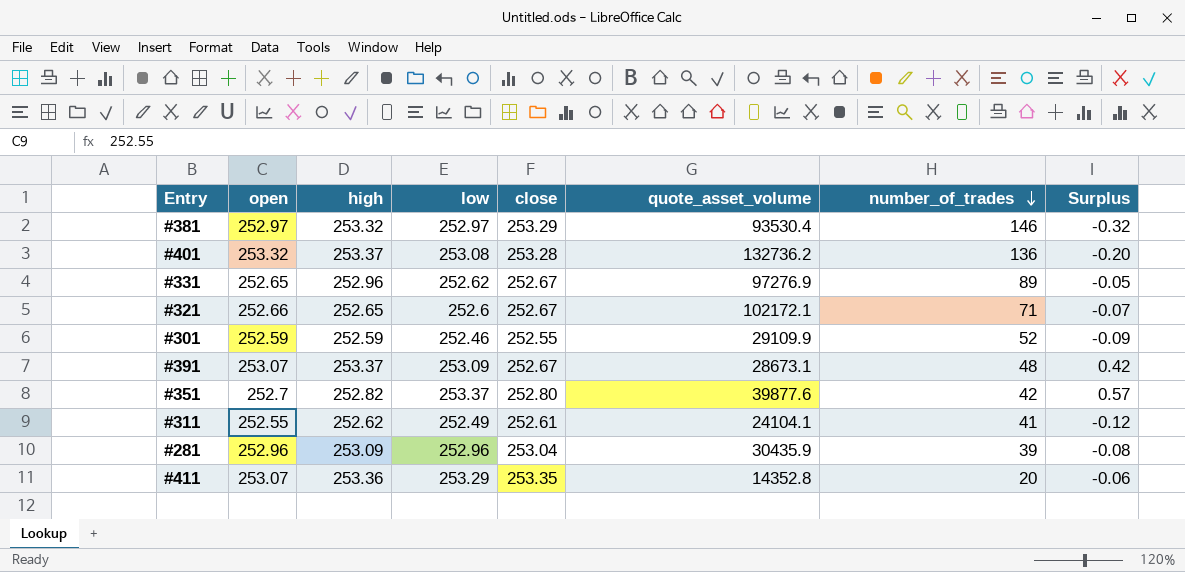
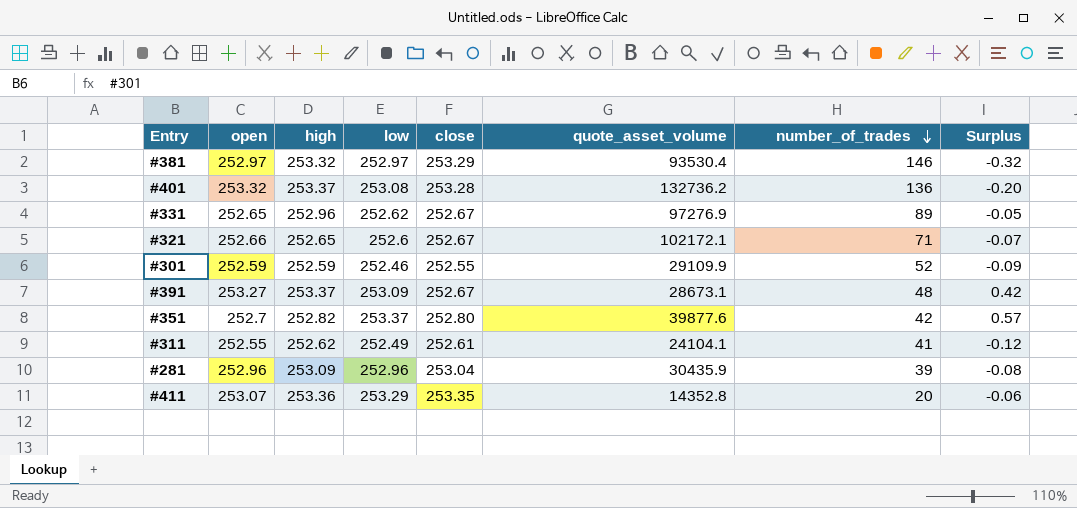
#391 | open: 253.07 -> 253.27

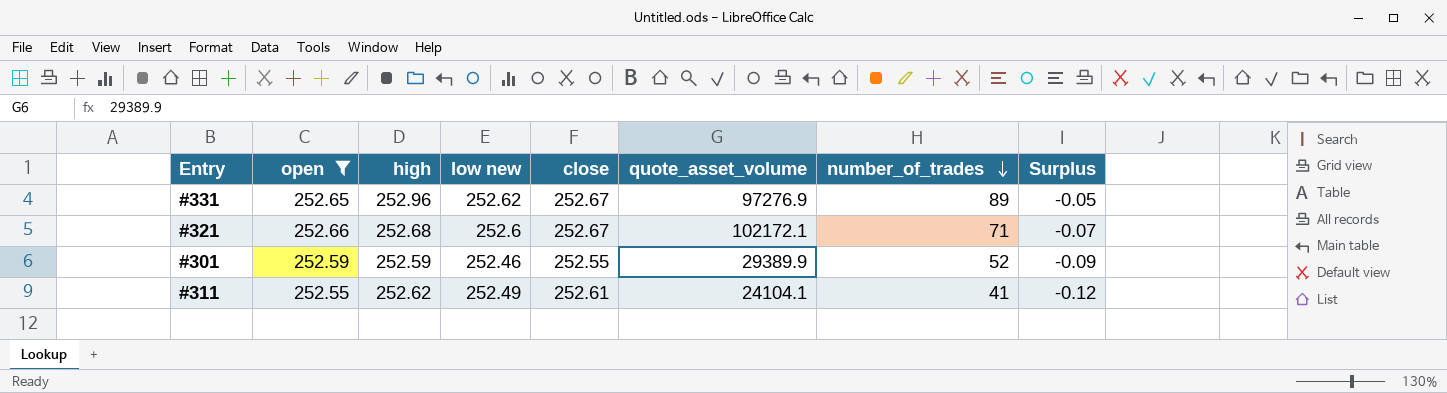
filter: none -> open <= 252.66
column name: low -> low new
#321 | high: 252.65 -> 252.68
#301 | quote_asset_volume: 29109.9 -> 29389.9

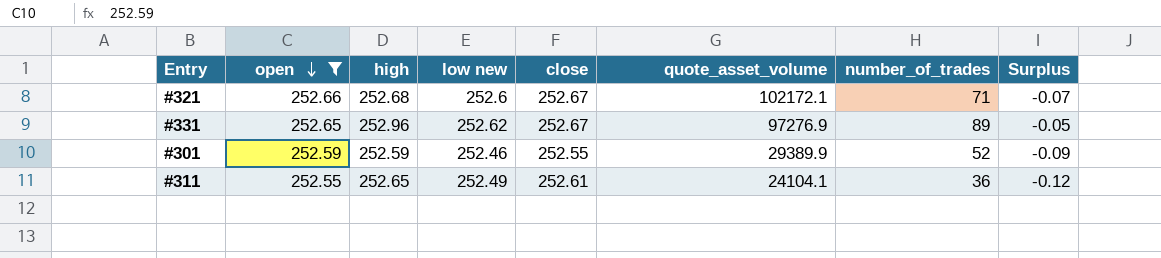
row order: number_of_trades descending -> open descending
#311 | high: 252.62 -> 252.65
#311 | number_of_trades: 41 -> 36

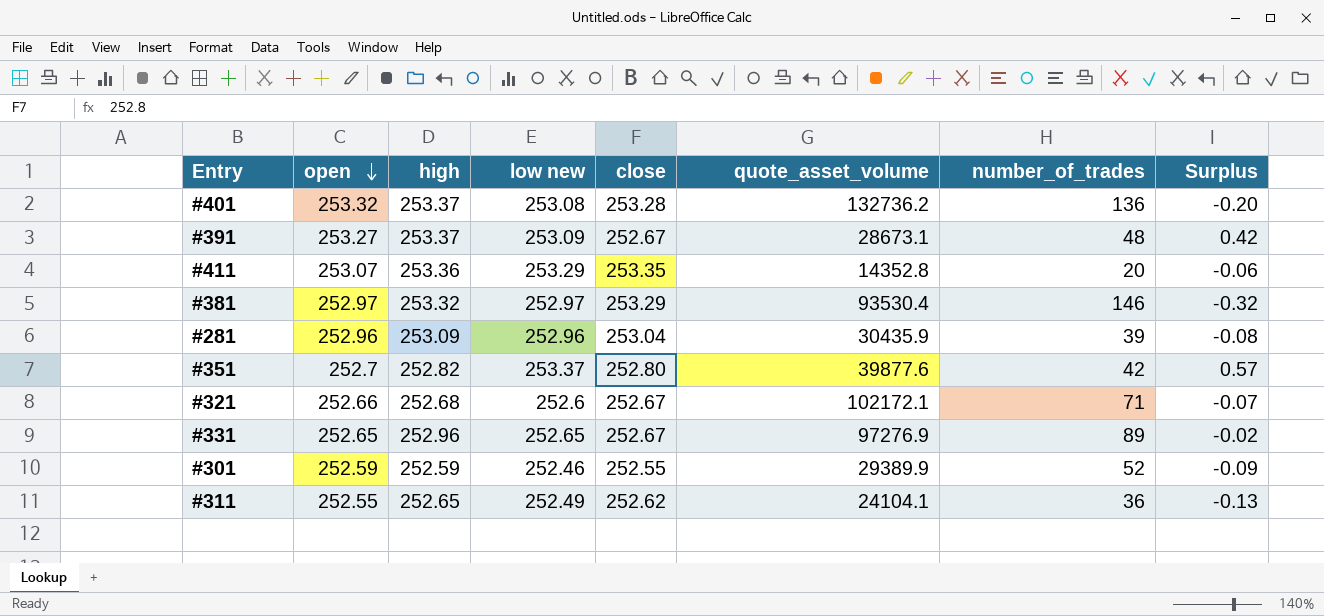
filter: open <= 252.66 -> none
#331 | low new: 252.62 -> 252.65
#331 | Surplus: -0.05 -> -0.02
#311 | close: 252.61 -> 252.62
#311 | Surplus: -0.12 -> -0.13

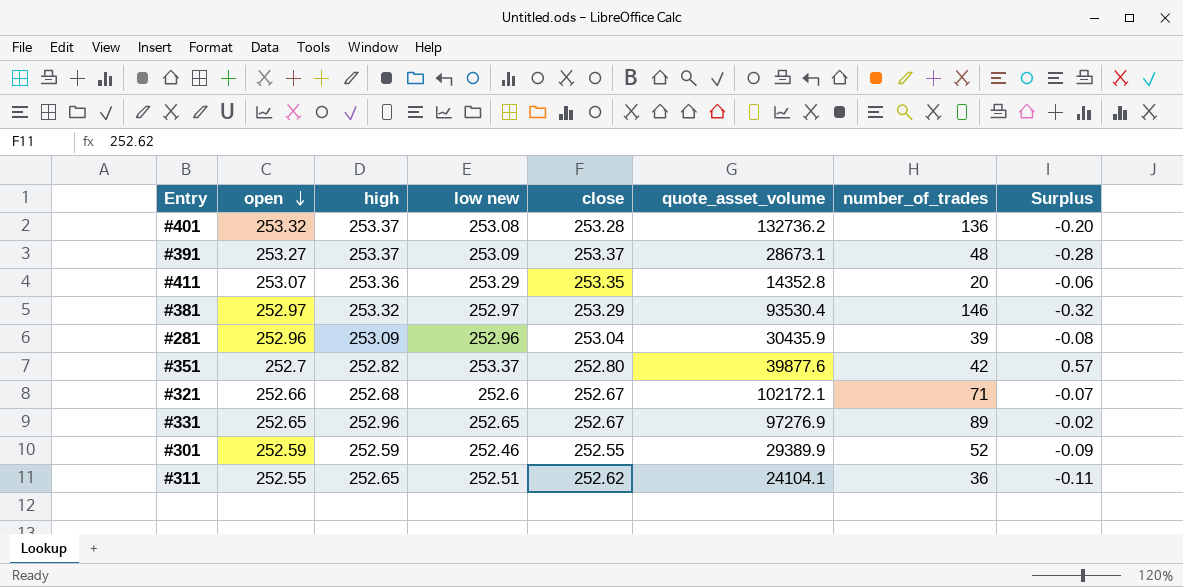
#391 | close: 252.67 -> 253.37
#391 | Surplus: 0.42 -> -0.28
#311 | low new: 252.49 -> 252.51
#311 | Surplus: -0.13 -> -0.11

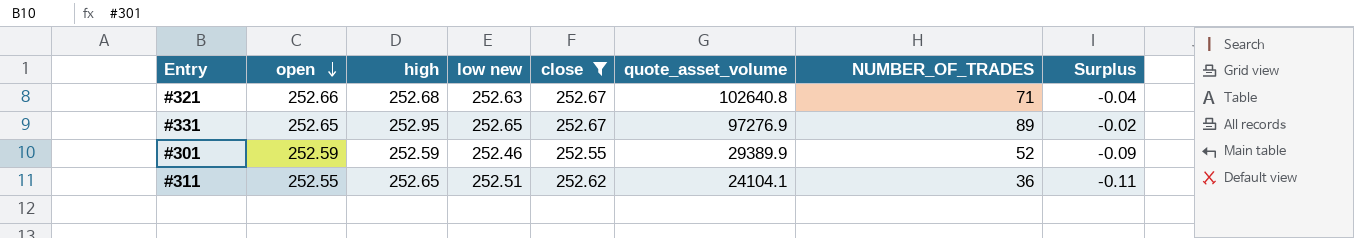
filter: none -> close <= 252.67
column name: number_of_trades -> NUMBER_OF_TRADES
#321 | low new: 252.6 -> 252.63
#321 | quote_asset_volume: 102172.1 -> 102640.8
#321 | Surplus: -0.07 -> -0.04
#331 | high: 252.96 -> 252.95

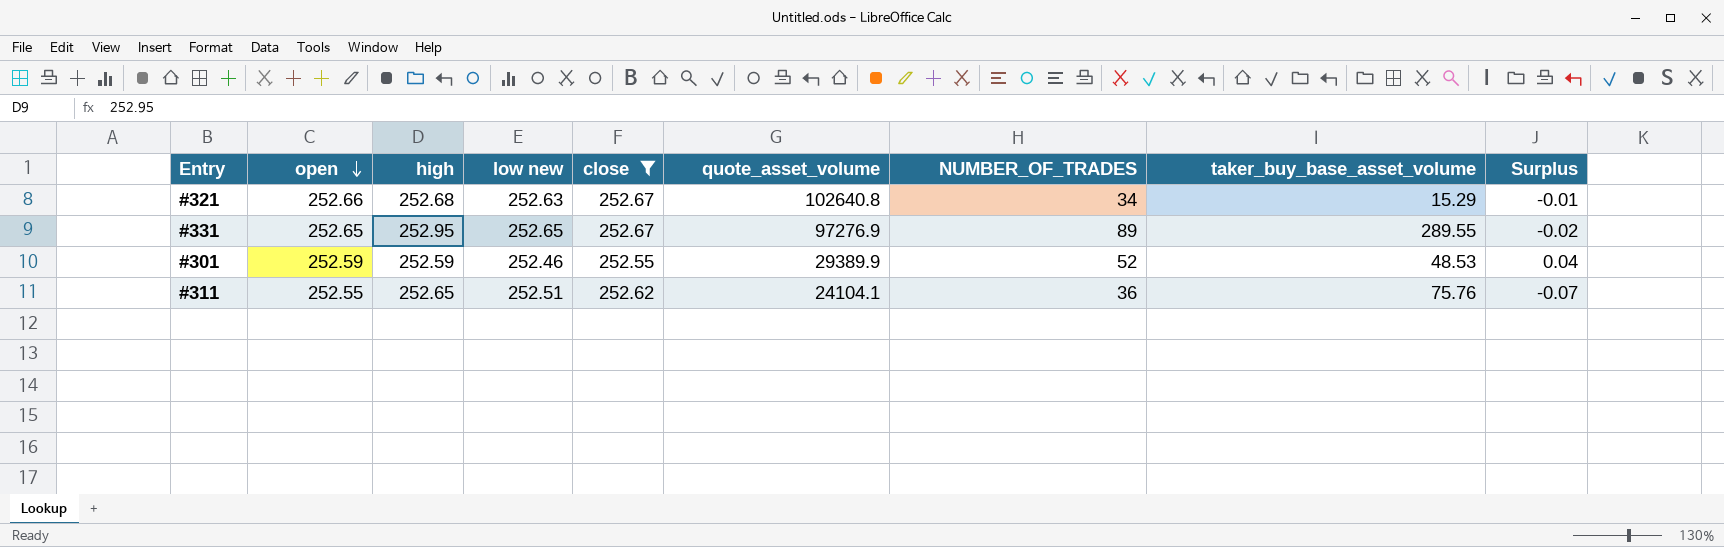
column taker_buy_base_asset_volume | position: none -> 8
column Surplus | formula: [low new] - [close] -> [open] - [close]
#321 | NUMBER_OF_TRADES: 71 -> 34

